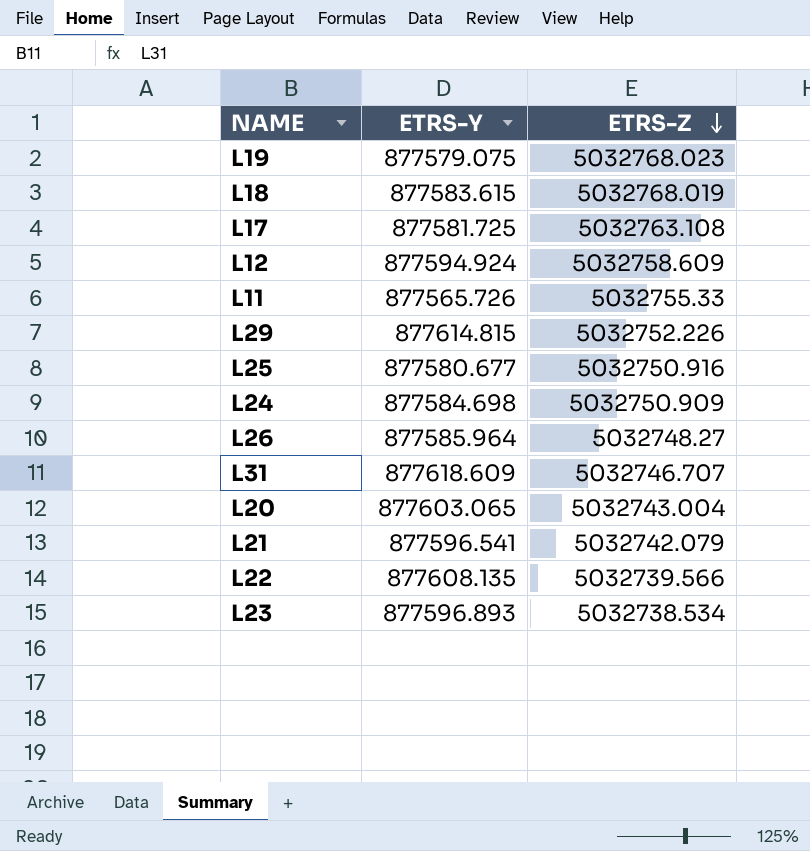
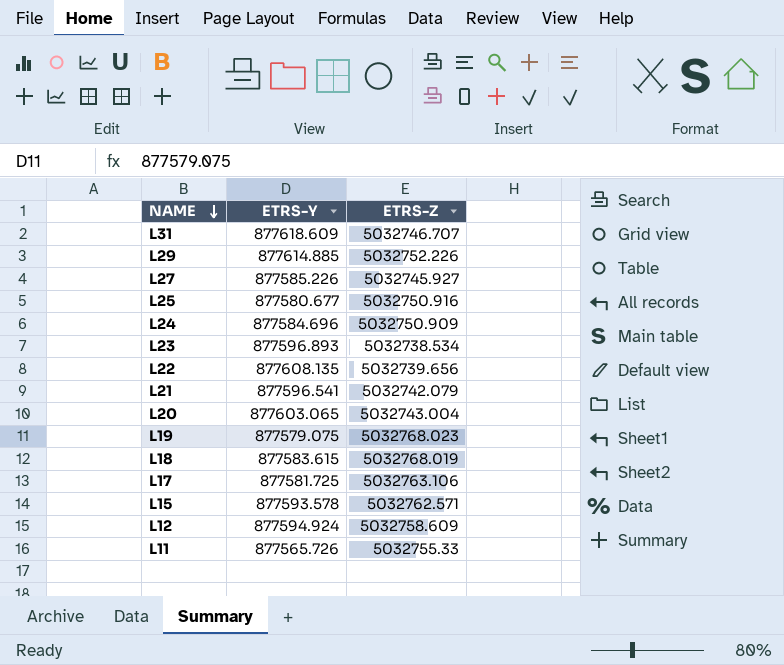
row order: ETRS-Z descending -> NAME descending
row L26: 877585.964 | 5032748.27 -> none
L29 | ETRS-Y: 877614.815 -> 877614.885
row L27: none -> 877585.226 | 5032745.927
L24 | ETRS-Y: 877584.698 -> 877584.696
L22 | ETRS-Z: 5032739.566 -> 5032739.656
L17 | ETRS-Z: 5032763.108 -> 5032763.106
row L15: none -> 877593.578 | 5032762.571

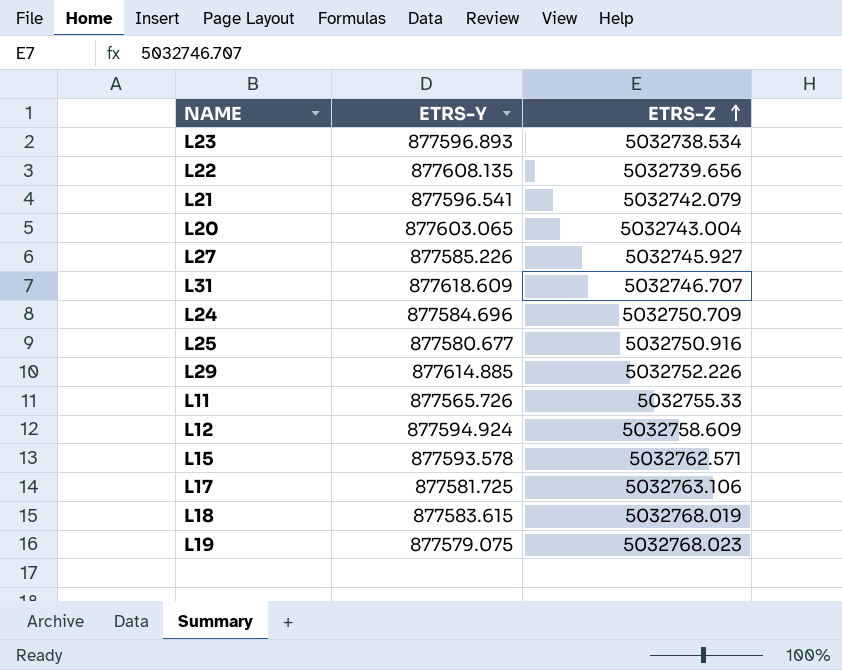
row order: NAME descending -> ETRS-Z ascending
L24 | ETRS-Z: 5032750.909 -> 5032750.709

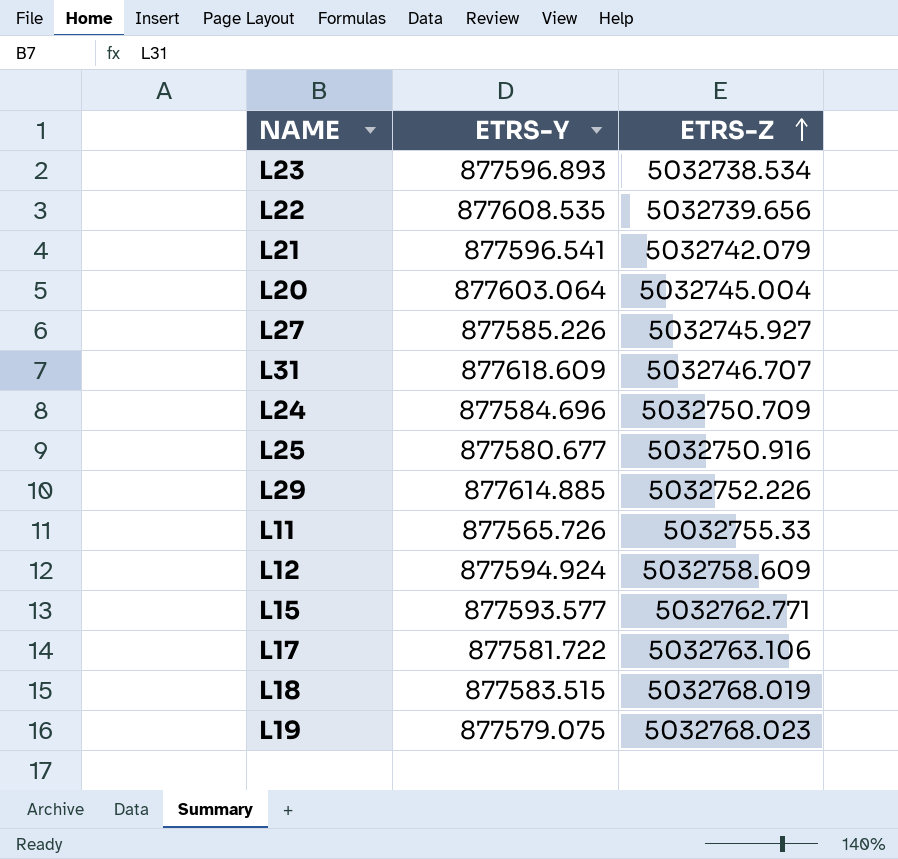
L22 | ETRS-Y: 877608.135 -> 877608.535
L20 | ETRS-Y: 877603.065 -> 877603.064
L20 | ETRS-Z: 5032743.004 -> 5032745.004
L15 | ETRS-Y: 877593.578 -> 877593.577
L15 | ETRS-Z: 5032762.571 -> 5032762.771
L17 | ETRS-Y: 877581.725 -> 877581.722
L18 | ETRS-Y: 877583.615 -> 877583.515

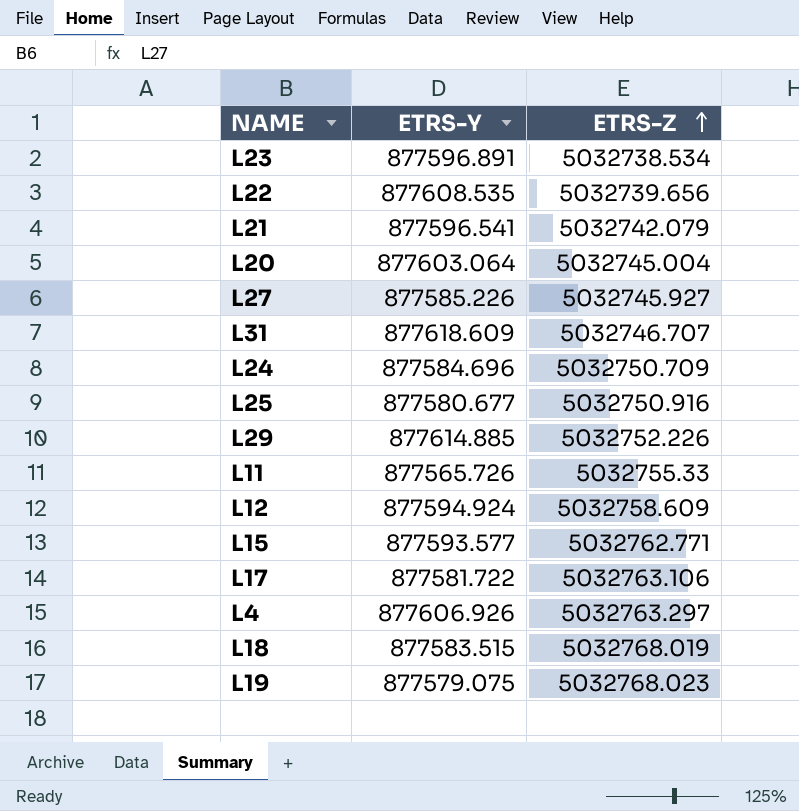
L23 | ETRS-Y: 877596.893 -> 877596.891
row L4: none -> 877606.926 | 5032763.297

